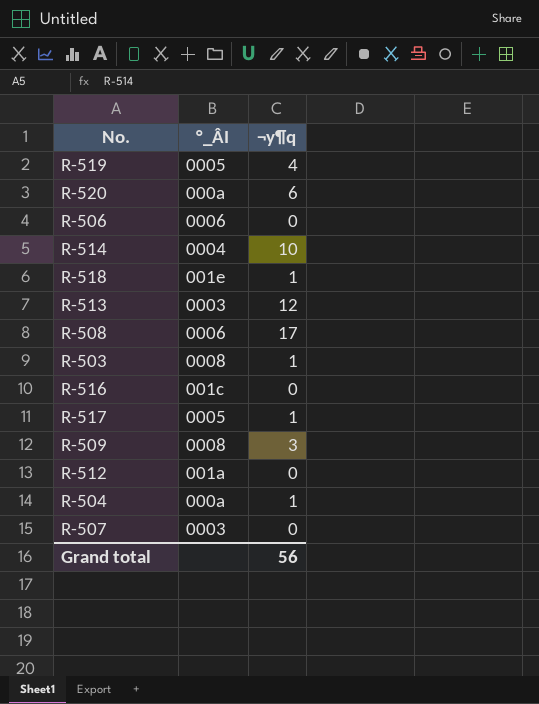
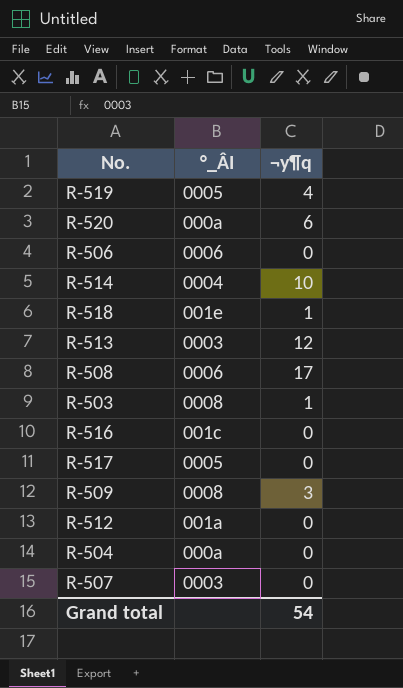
R-517 | ¬y¶q: 1 -> 0
R-504 | ¬y¶q: 1 -> 0
Grand total | ¬y¶q: 56 -> 54

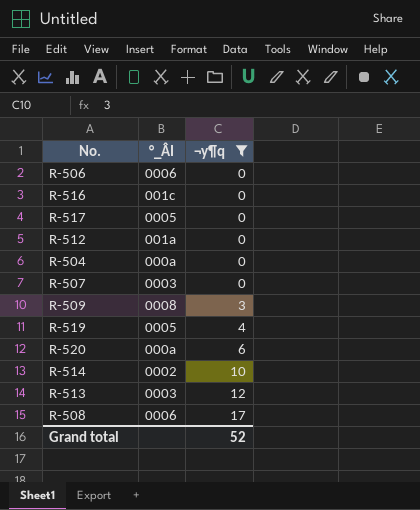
filter: none -> ¬y¶q != 1
row order: none -> ¬y¶q ascending
R-514 | °_ÂI: 0004 -> 0002
Grand total | ¬y¶q: 54 -> 52

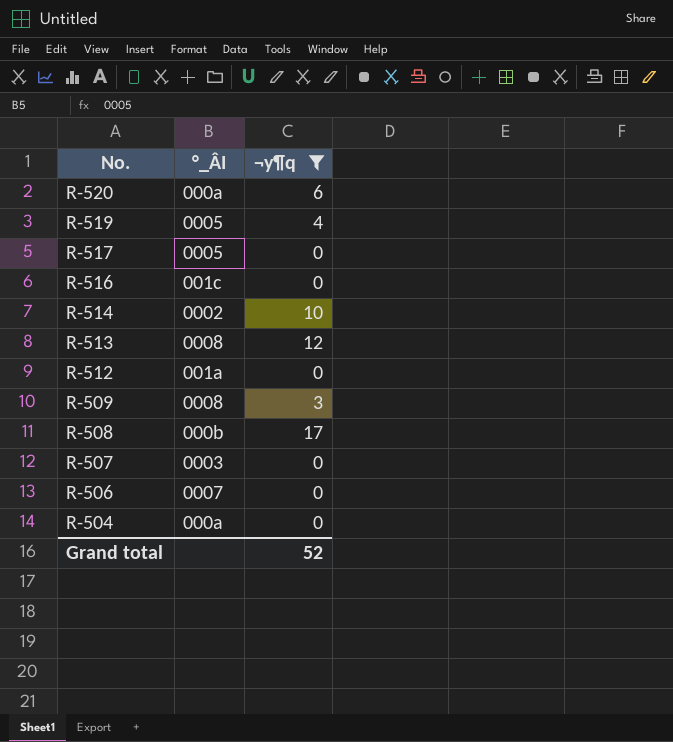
row order: ¬y¶q ascending -> No. descending
R-513 | °_ÂI: 0003 -> 0008
R-508 | °_ÂI: 0006 -> 000b
R-506 | °_ÂI: 0006 -> 0007

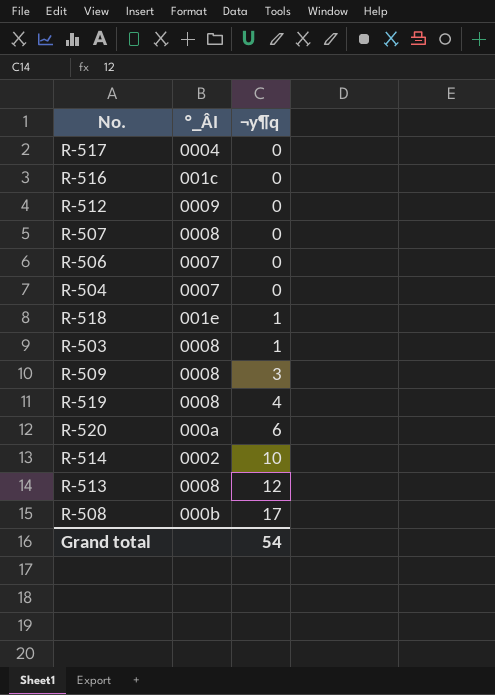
filter: ¬y¶q != 1 -> none
row order: No. descending -> ¬y¶q ascending
R-517 | °_ÂI: 0005 -> 0004
R-512 | °_ÂI: 001a -> 0009
R-507 | °_ÂI: 0003 -> 0008
R-504 | °_ÂI: 000a -> 0007
R-519 | °_ÂI: 0005 -> 0008
Grand total | ¬y¶q: 52 -> 54

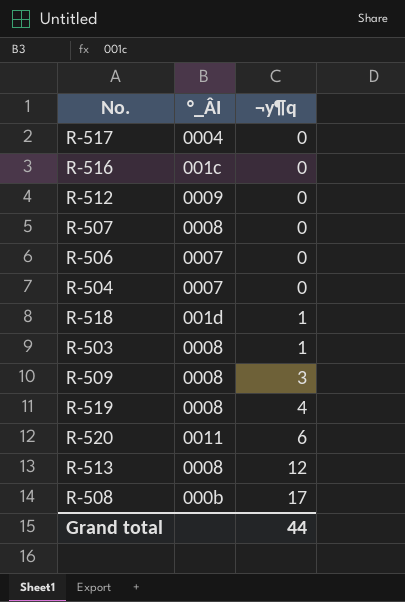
row R-514: 0002 | 10 -> none
R-518 | °_ÂI: 001e -> 001d
R-520 | °_ÂI: 000a -> 0011
Grand total | ¬y¶q: 54 -> 44

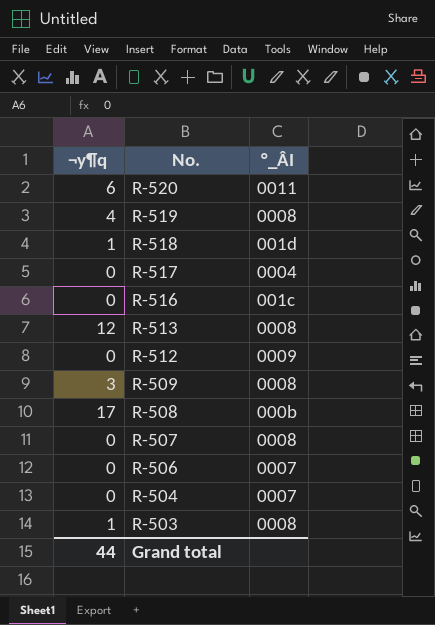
row order: ¬y¶q ascending -> No. descending
column ¬y¶q | position: 3 -> 1

